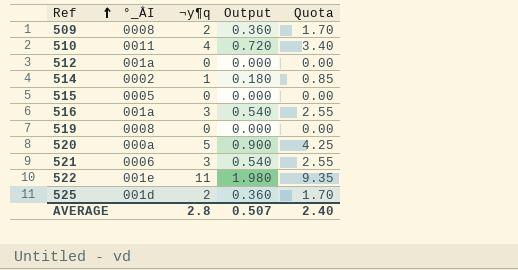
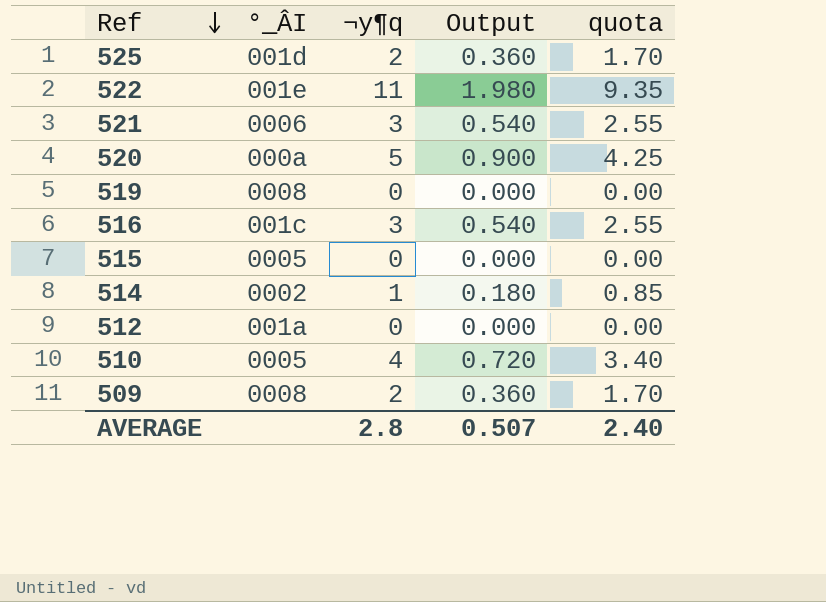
row order: Ref ascending -> Ref descending
column name: Quota -> quota
516 | °_ÂI: 001a -> 001c
510 | °_ÂI: 0011 -> 0005

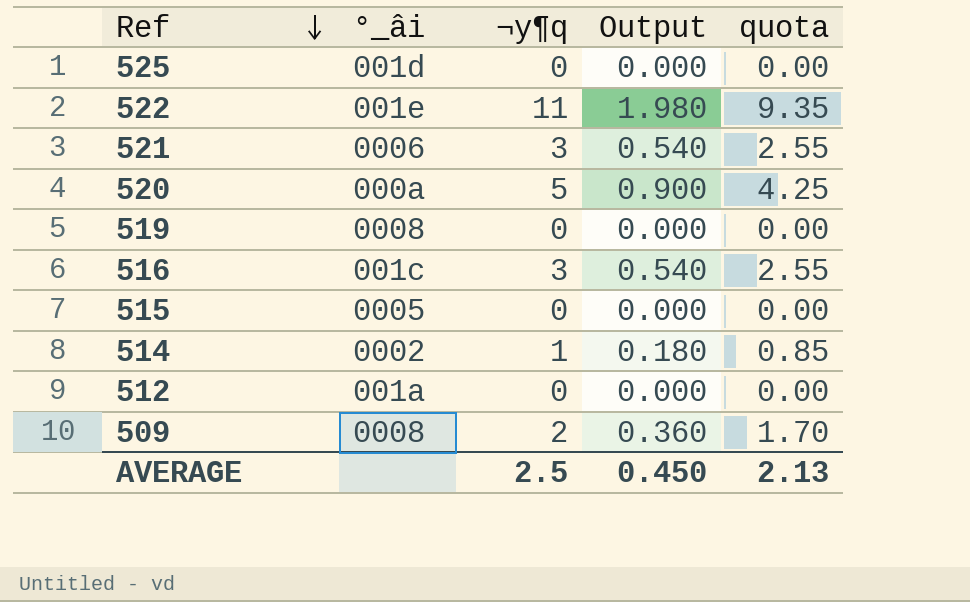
column name: °_ÂI -> °_âi
row 510: 0005 | 4 | 0.720 | 3.40 -> none
525 | ¬y¶q: 2 -> 0
525 | Output: 0.360 -> 0.000
525 | quota: 1.70 -> 0.00
AVERAGE | ¬y¶q: 2.8 -> 2.5
AVERAGE | Output: 0.507 -> 0.450
AVERAGE | quota: 2.40 -> 2.13

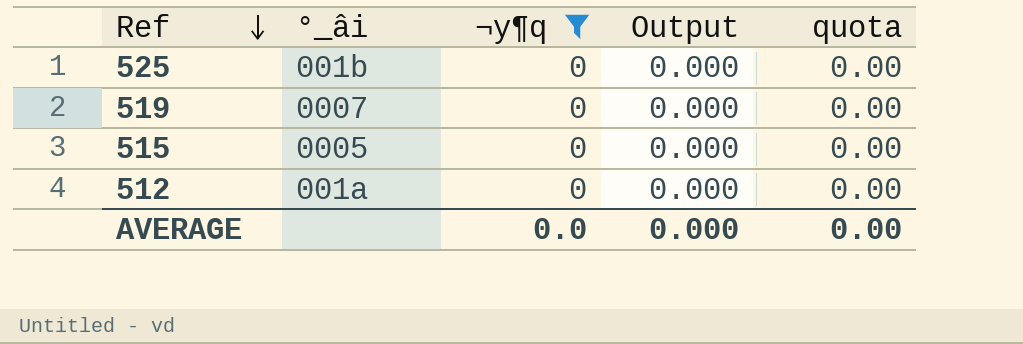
filter: none -> ¬y¶q = 0
525 | °_âi: 001d -> 001b
519 | °_âi: 0008 -> 0007
AVERAGE | ¬y¶q: 2.5 -> 0.0
AVERAGE | Output: 0.450 -> 0.000
AVERAGE | quota: 2.13 -> 0.00

